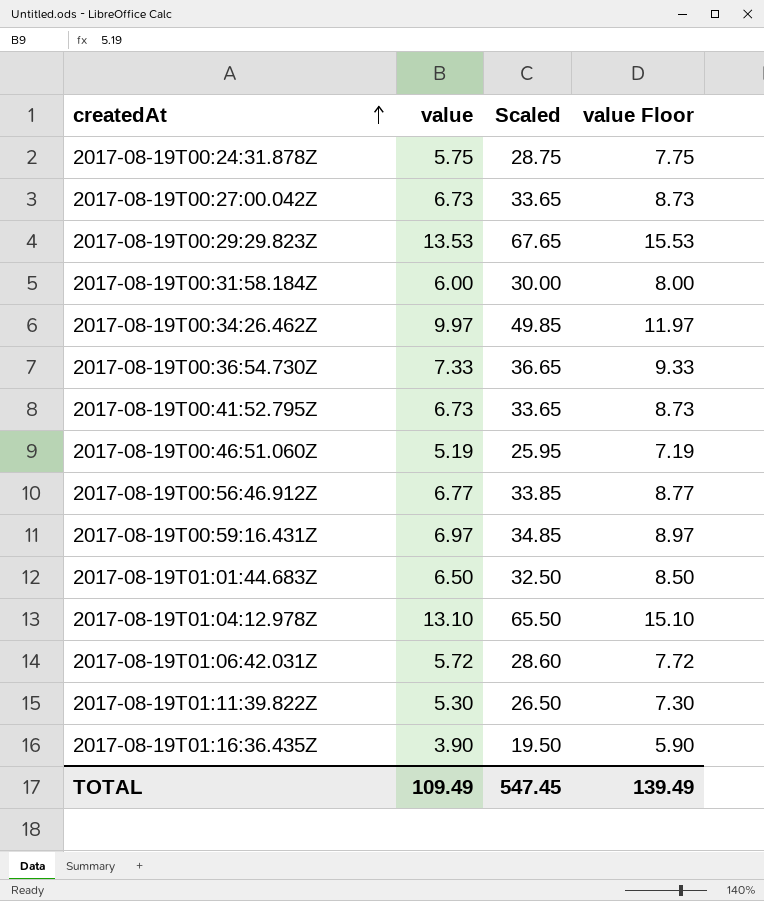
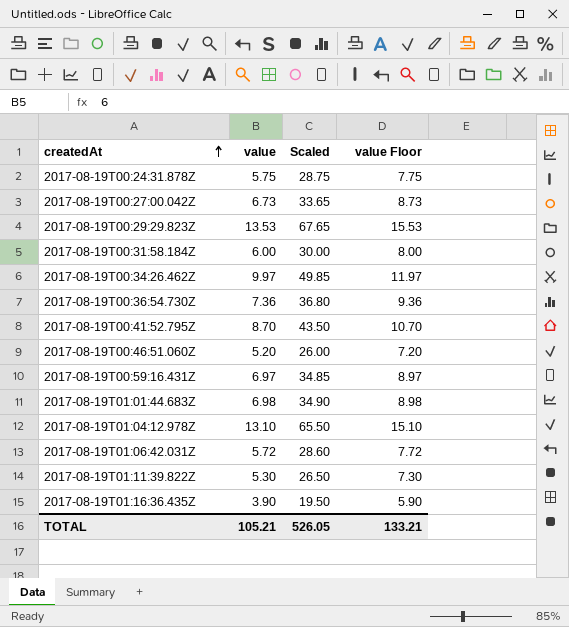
row 2017-08-19T00:56:46.912Z: 6.77 | 33.85 | 8.77 -> none
2017-08-19T00:36:54.730Z | value: 7.33 -> 7.36
2017-08-19T00:36:54.730Z | Scaled: 36.65 -> 36.80
2017-08-19T00:36:54.730Z | value Floor: 9.33 -> 9.36
2017-08-19T00:41:52.795Z | value: 6.73 -> 8.70
2017-08-19T00:41:52.795Z | Scaled: 33.65 -> 43.50
2017-08-19T00:41:52.795Z | value Floor: 8.73 -> 10.70
2017-08-19T00:46:51.060Z | value: 5.19 -> 5.20
2017-08-19T00:46:51.060Z | Scaled: 25.95 -> 26.00
2017-08-19T00:46:51.060Z | value Floor: 7.19 -> 7.20
2017-08-19T01:01:44.683Z | value: 6.50 -> 6.98
2017-08-19T01:01:44.683Z | Scaled: 32.50 -> 34.90
2017-08-19T01:01:44.683Z | value Floor: 8.50 -> 8.98
TOTAL | value: 109.49 -> 105.21
TOTAL | Scaled: 547.45 -> 526.05
TOTAL | value Floor: 139.49 -> 133.21

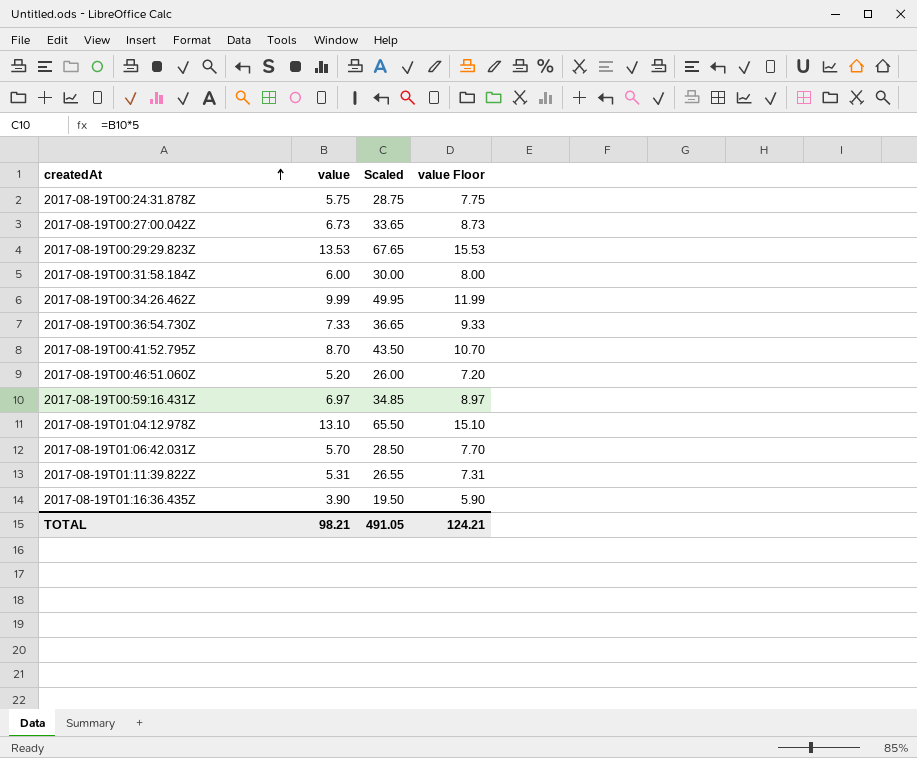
row 2017-08-19T01:01:44.683Z: 6.98 | 34.90 | 8.98 -> none
2017-08-19T00:34:26.462Z | value: 9.97 -> 9.99
2017-08-19T00:34:26.462Z | Scaled: 49.85 -> 49.95
2017-08-19T00:34:26.462Z | value Floor: 11.97 -> 11.99
2017-08-19T00:36:54.730Z | value: 7.36 -> 7.33
2017-08-19T00:36:54.730Z | Scaled: 36.80 -> 36.65
2017-08-19T00:36:54.730Z | value Floor: 9.36 -> 9.33
2017-08-19T01:06:42.031Z | value: 5.72 -> 5.70
2017-08-19T01:06:42.031Z | Scaled: 28.60 -> 28.50
2017-08-19T01:06:42.031Z | value Floor: 7.72 -> 7.70
2017-08-19T01:11:39.822Z | value: 5.30 -> 5.31
2017-08-19T01:11:39.822Z | Scaled: 26.50 -> 26.55
2017-08-19T01:11:39.822Z | value Floor: 7.30 -> 7.31
TOTAL | value: 105.21 -> 98.21
TOTAL | Scaled: 526.05 -> 491.05
TOTAL | value Floor: 133.21 -> 124.21

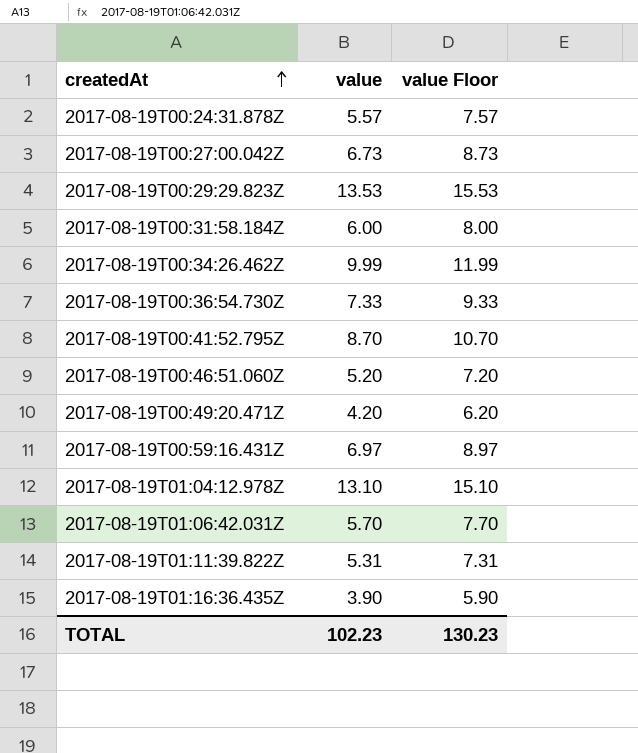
column Scaled | formula: [value] * 5 -> none
2017-08-19T00:24:31.878Z | value: 5.75 -> 5.57
2017-08-19T00:24:31.878Z | value Floor: 7.75 -> 7.57
row 2017-08-19T00:49:20.471Z: none -> 4.20 | 6.20
TOTAL | value: 98.21 -> 102.23
TOTAL | value Floor: 124.21 -> 130.23

